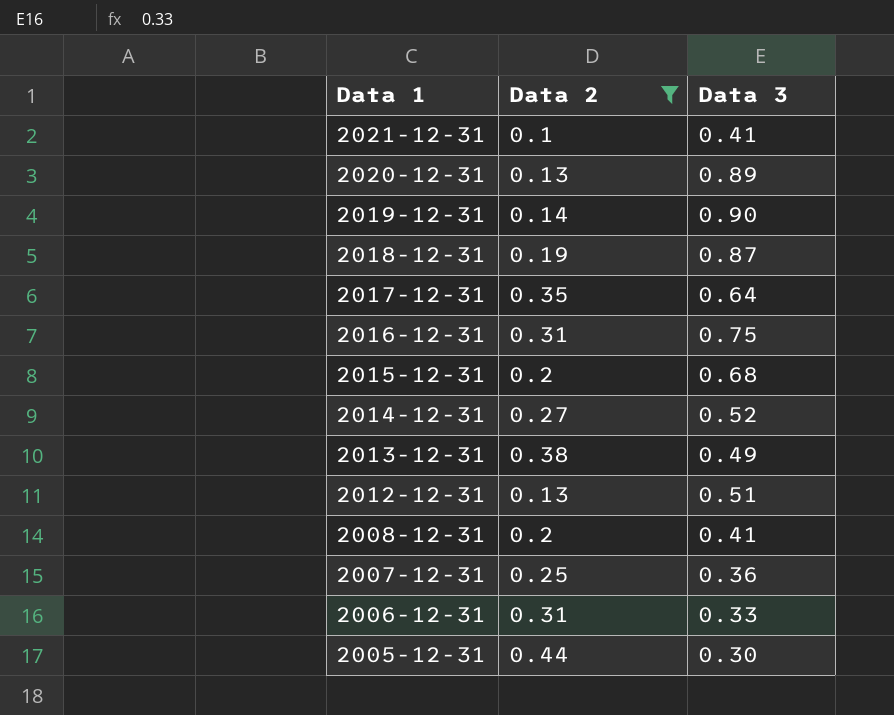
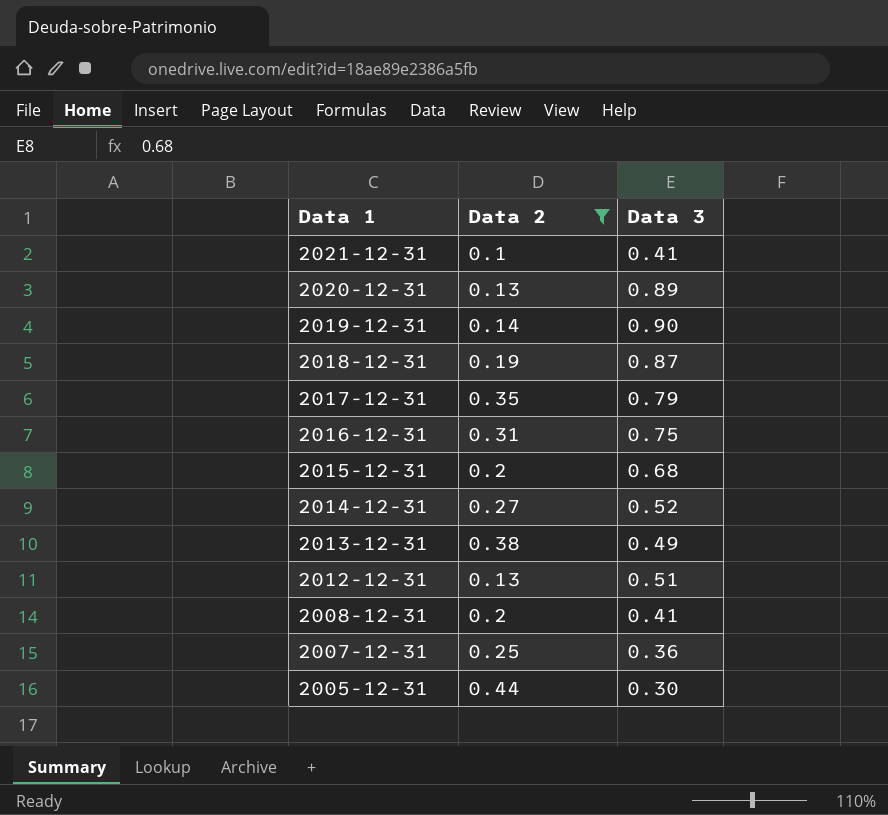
row 2006-12-31: 0.31 | 0.33 -> none
2017-12-31 | Data 3: 0.64 -> 0.79

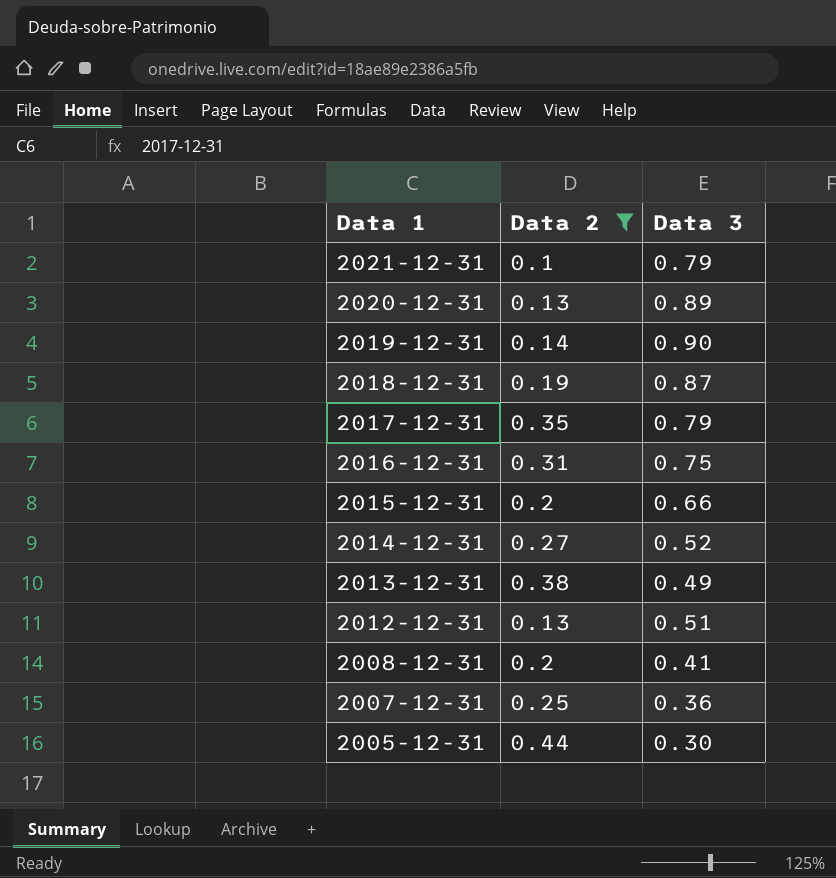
2021-12-31 | Data 3: 0.41 -> 0.79
2015-12-31 | Data 3: 0.68 -> 0.66

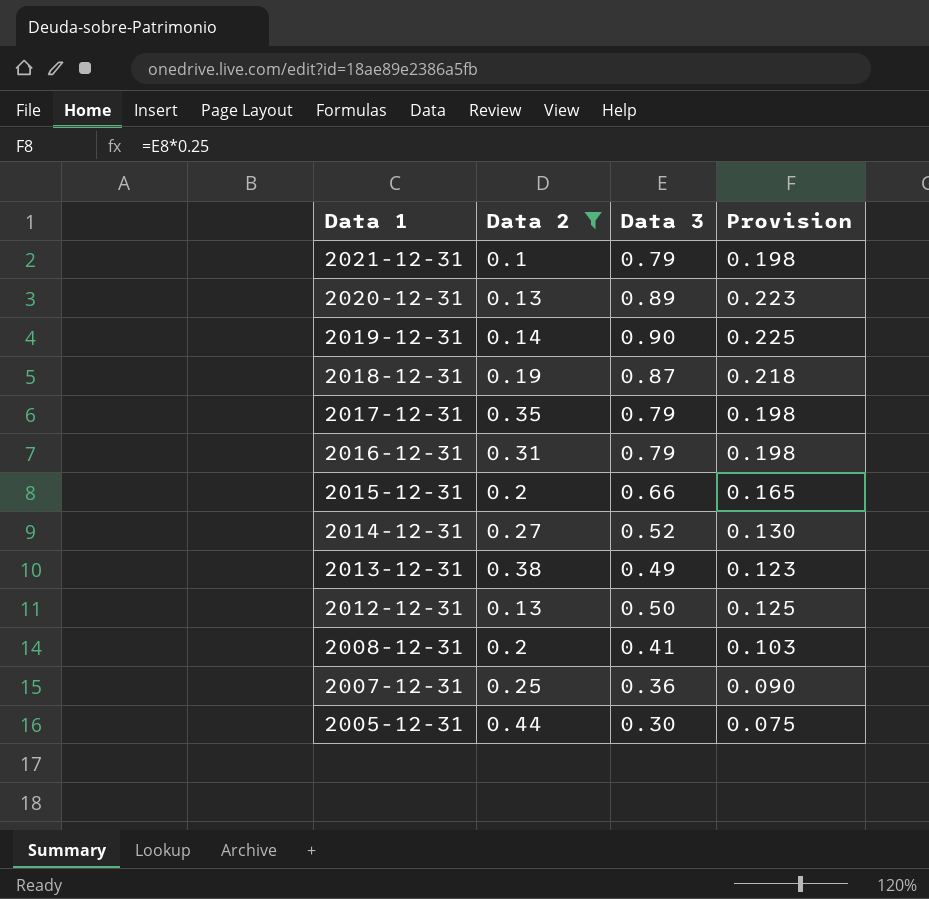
column Provision | formula: none -> [Data 3] * 0.25
2016-12-31 | Data 3: 0.75 -> 0.79
2012-12-31 | Data 3: 0.51 -> 0.50

